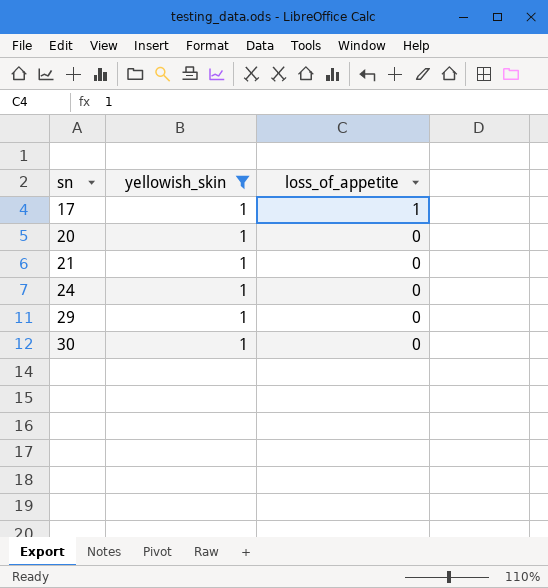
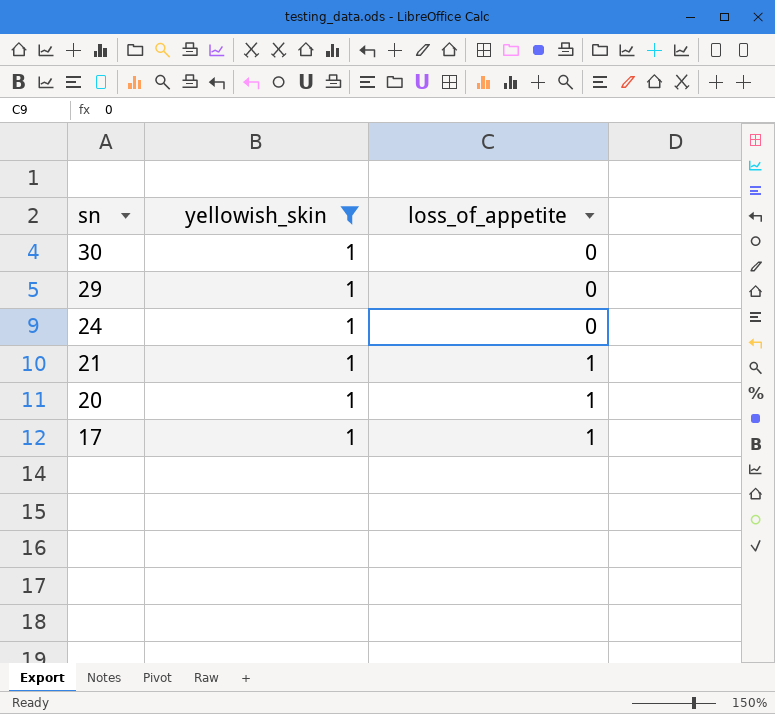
row order: sn ascending -> sn descending
21 | loss_of_appetite: 0 -> 1
20 | loss_of_appetite: 0 -> 1

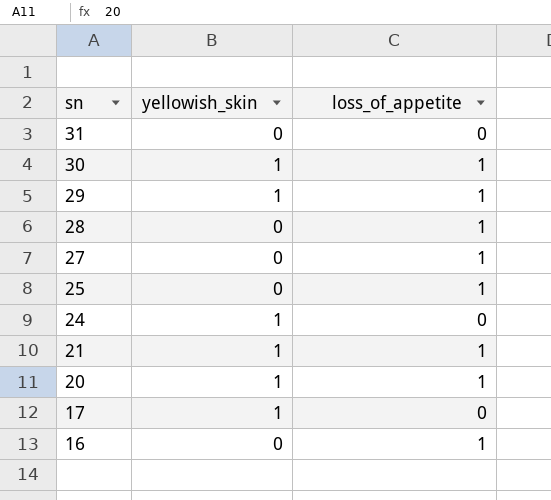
filter: yellowish_skin = 1 -> none
30 | loss_of_appetite: 0 -> 1
29 | loss_of_appetite: 0 -> 1
17 | loss_of_appetite: 1 -> 0

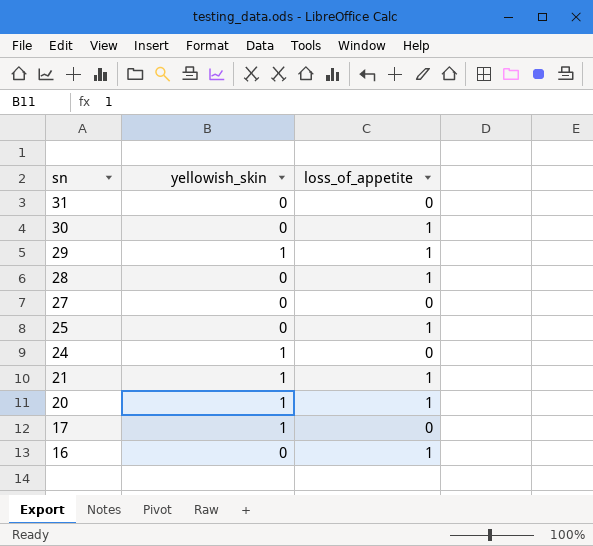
30 | yellowish_skin: 1 -> 0
27 | loss_of_appetite: 1 -> 0

